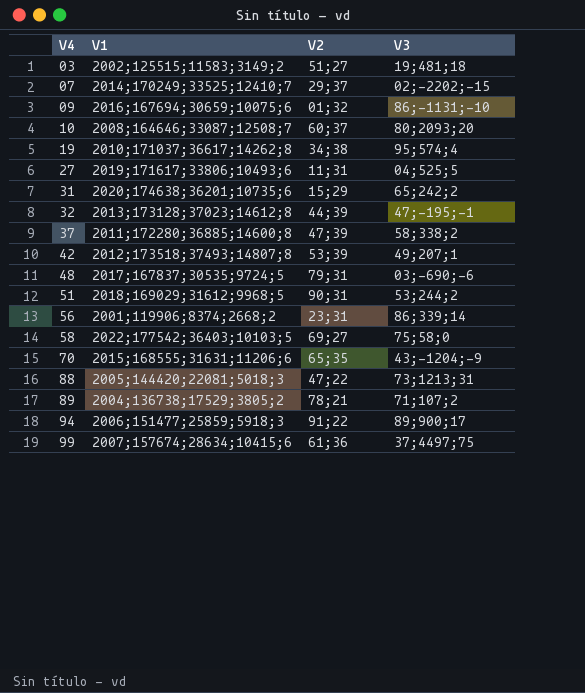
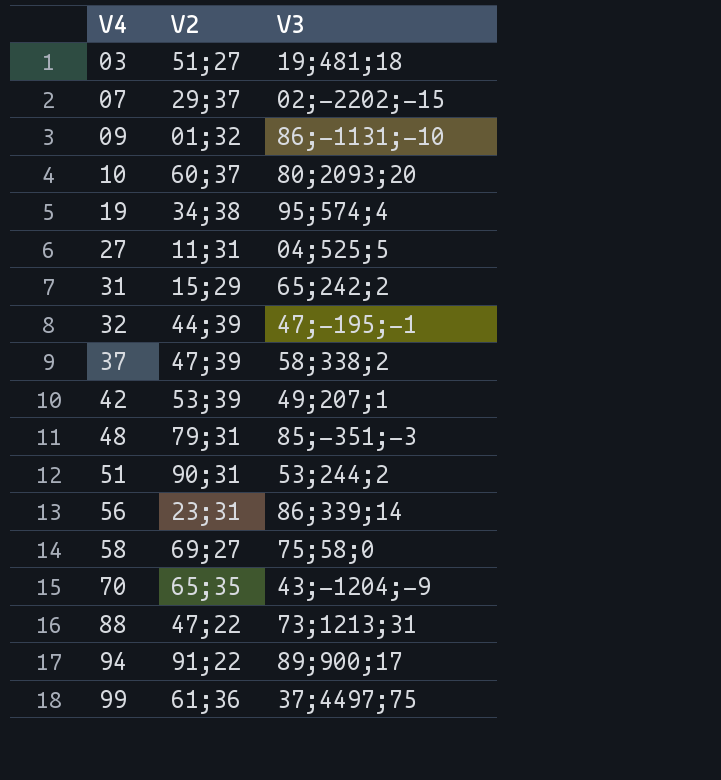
column V1 | position: 2 -> none
row 89: 2004;136738;17529;3805;2 | 78;21 | 71;107;2 -> none
48 | V3: 03;-690;-6 -> 85;-351;-3

